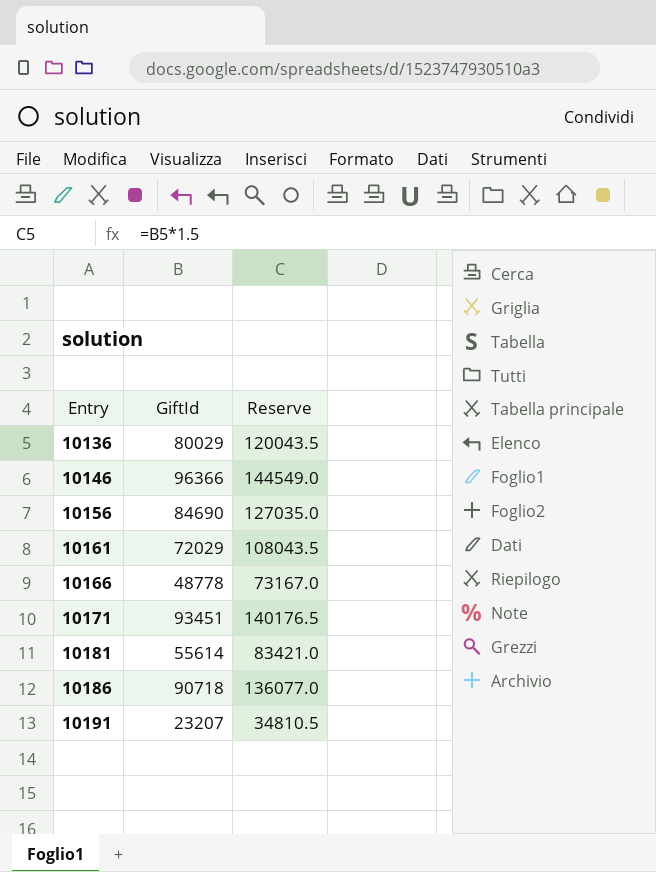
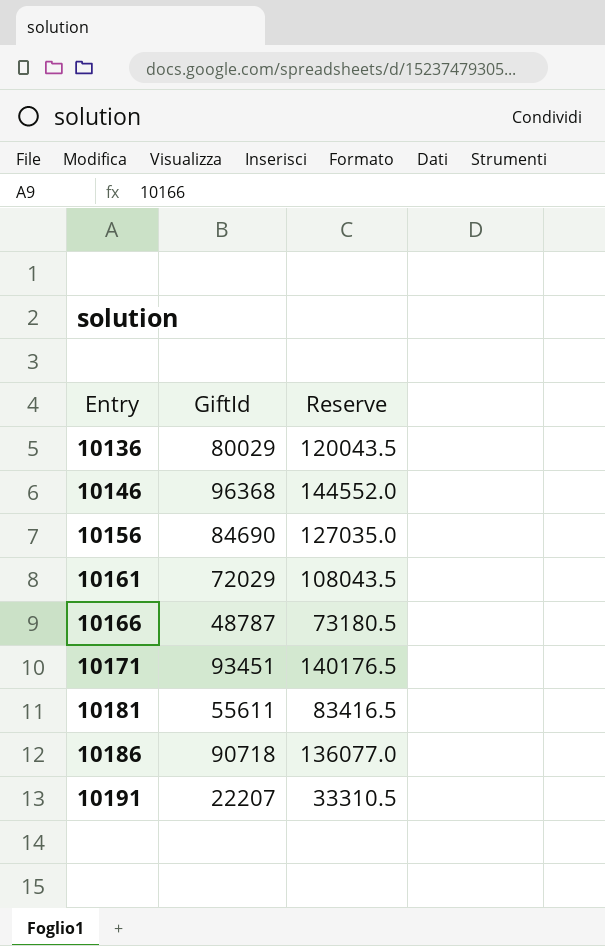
10146 | GiftId: 96366 -> 96368
10146 | Reserve: 144549.0 -> 144552.0
10166 | GiftId: 48778 -> 48787
10166 | Reserve: 73167.0 -> 73180.5
10181 | GiftId: 55614 -> 55611
10181 | Reserve: 83421.0 -> 83416.5
10191 | GiftId: 23207 -> 22207
10191 | Reserve: 34810.5 -> 33310.5

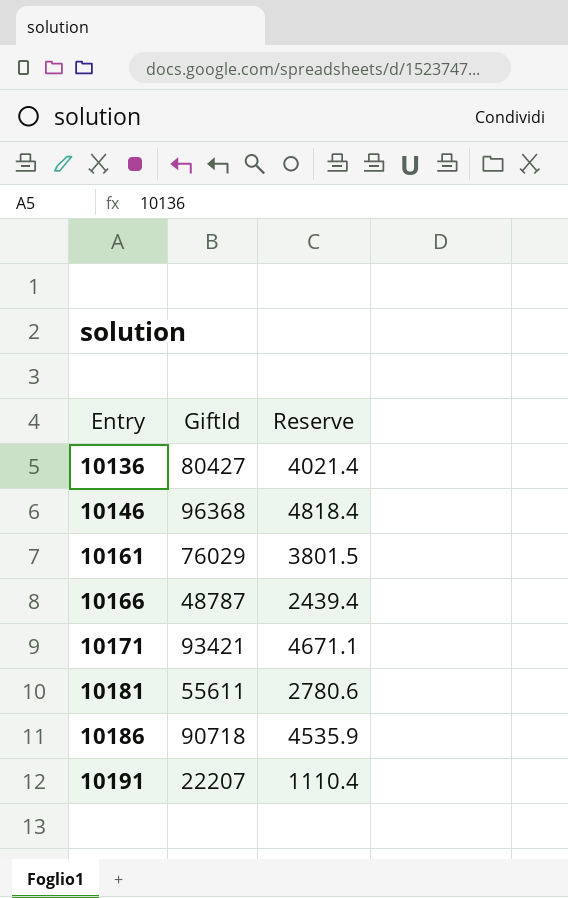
column Reserve | formula: [GiftId] * 1.5 -> [GiftId] * 0.05
row 10156: 84690 | 127035.0 -> none
10136 | GiftId: 80029 -> 80427
10161 | GiftId: 72029 -> 76029
10171 | GiftId: 93451 -> 93421

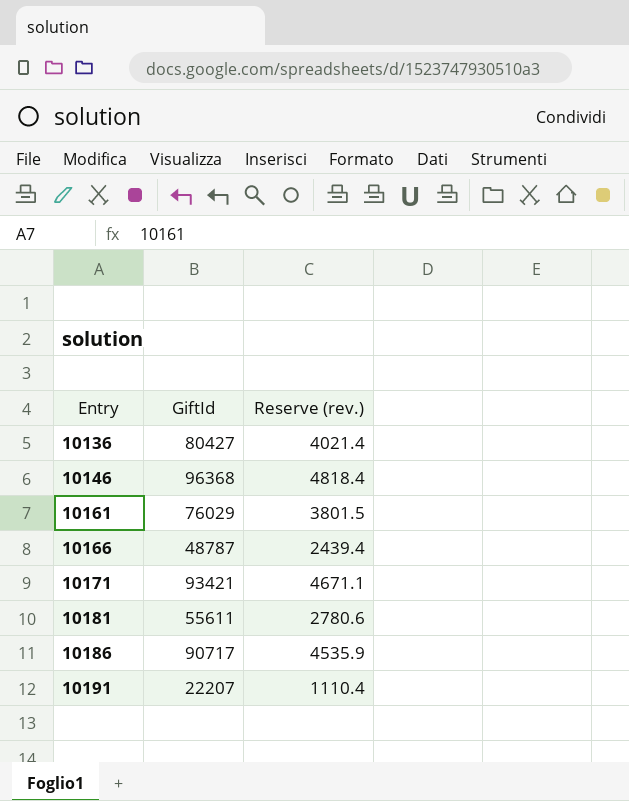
column name: Reserve -> Reserve (rev.)
10186 | GiftId: 90718 -> 90717

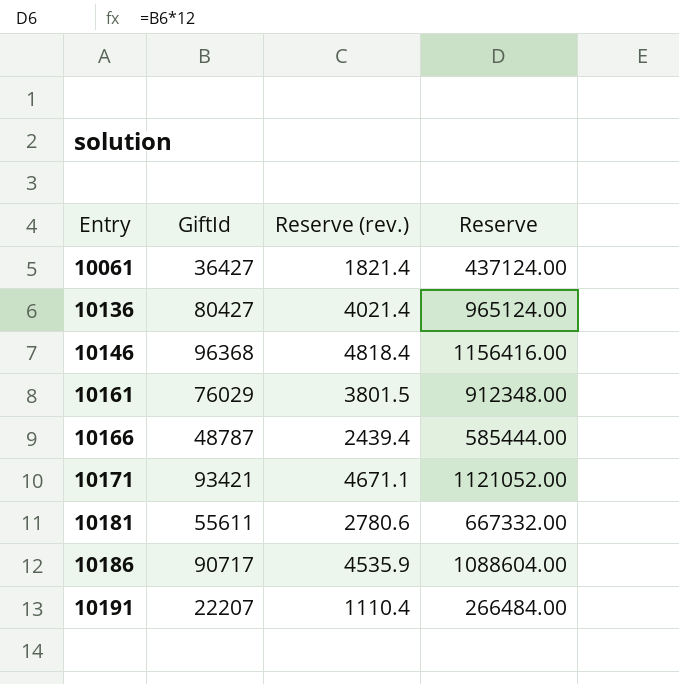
column Reserve | formula: none -> [GiftId] * 12
row 10061: none -> 36427 | 1821.4 | 437124.00

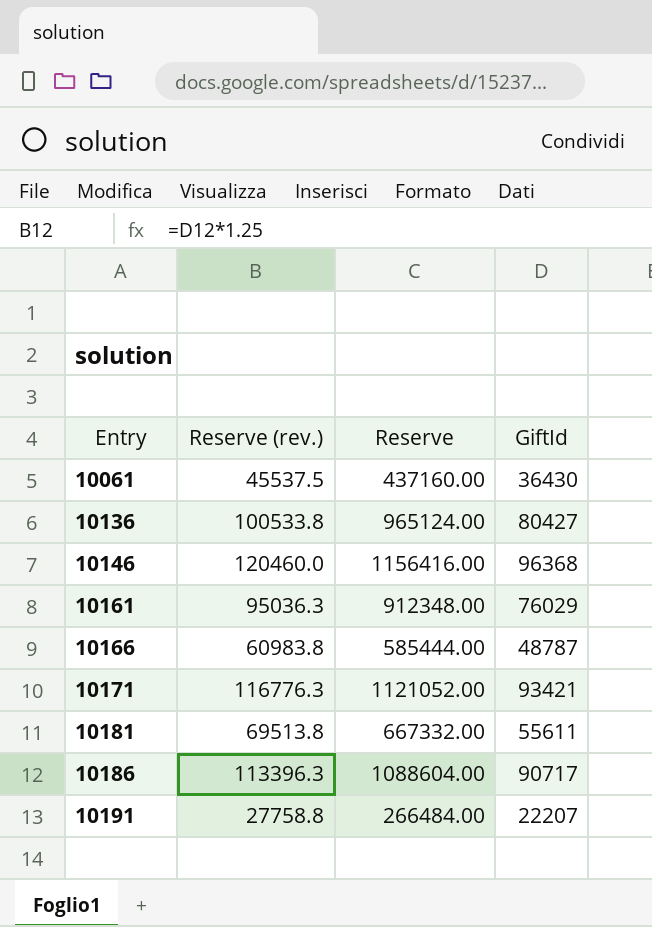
column Reserve (rev.) | formula: [GiftId] * 0.05 -> [GiftId] * 1.25
column GiftId | position: 2 -> 4
10061 | Reserve: 437124.00 -> 437160.00
10061 | GiftId: 36427 -> 36430

